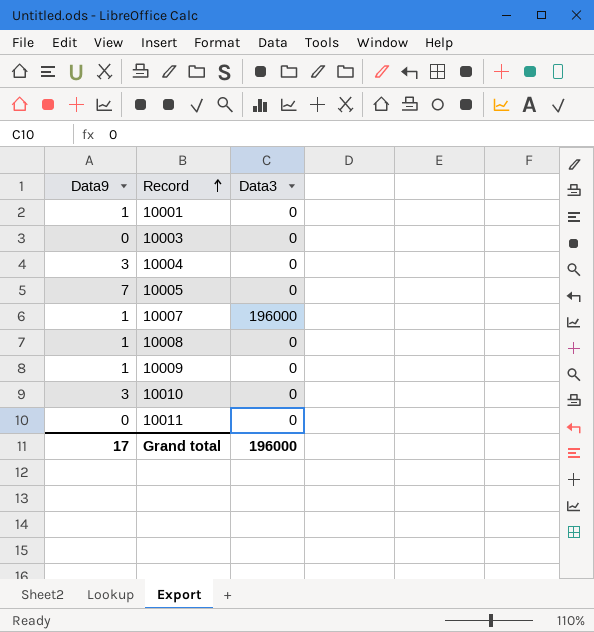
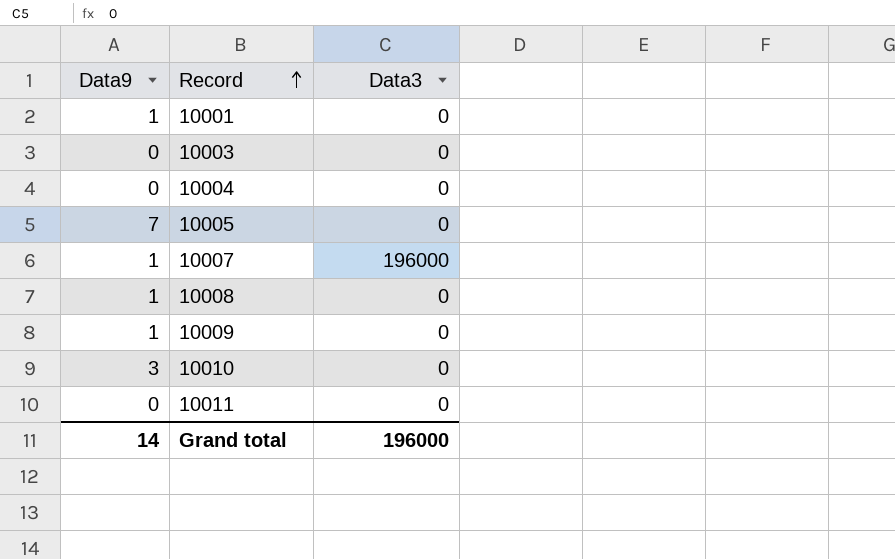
10004 | Data9: 3 -> 0
Grand total | Data9: 17 -> 14

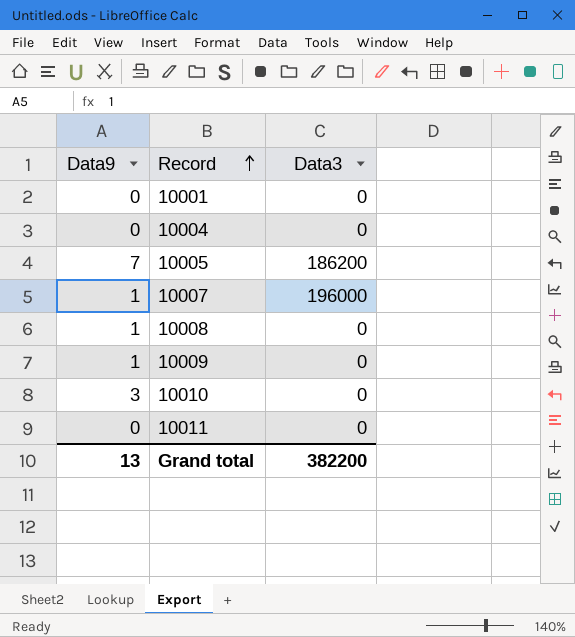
row 10003: 0 | 0 -> none
10001 | Data9: 1 -> 0
10005 | Data3: 0 -> 186200
Grand total | Data9: 14 -> 13
Grand total | Data3: 196000 -> 382200

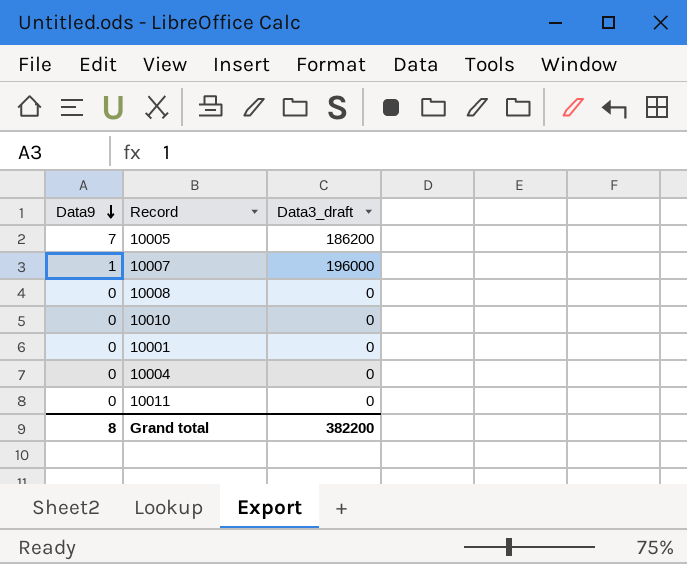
row order: Record ascending -> Data9 descending
column name: Data3 -> Data3_draft
row 10009: 1 | 0 -> none
10008 | Data9: 1 -> 0
10010 | Data9: 3 -> 0
Grand total | Data9: 13 -> 8

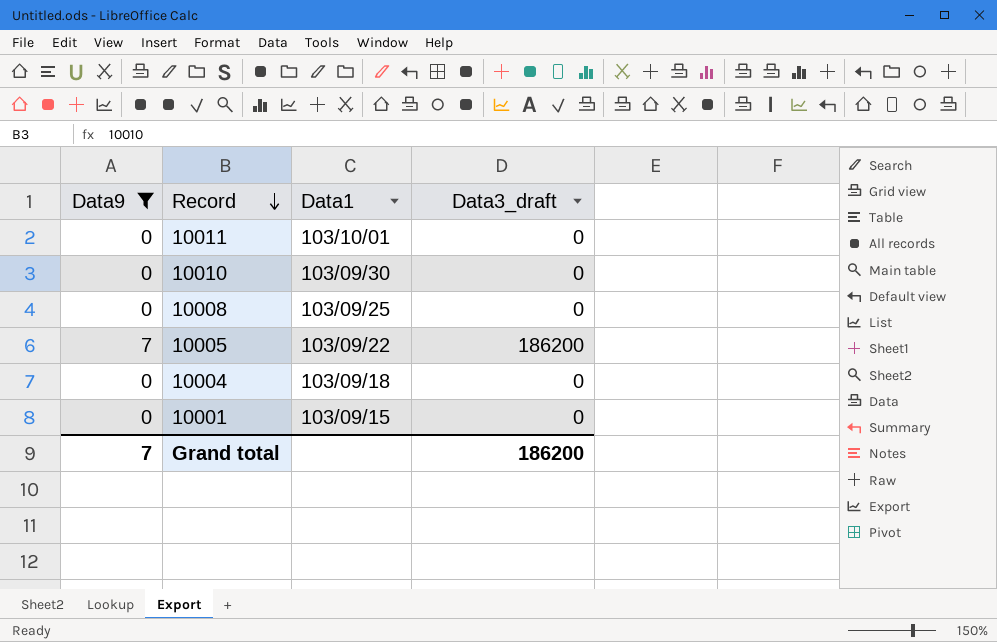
filter: none -> Data9 != 1
row order: Data9 descending -> Record descending
column Data1 | position: none -> 3
Grand total | Data9: 8 -> 7
Grand total | Data3_draft: 382200 -> 186200

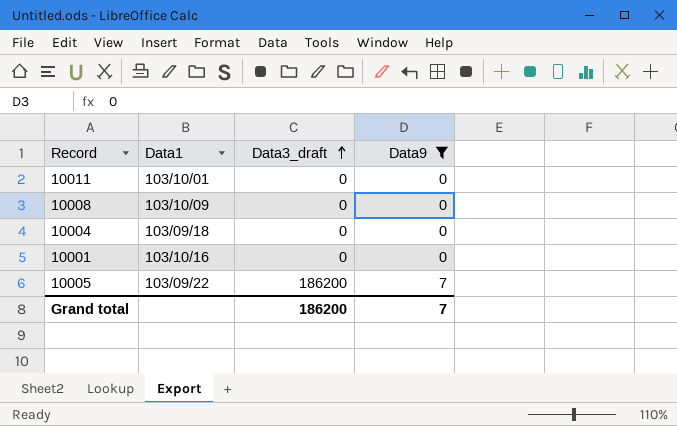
row order: Record descending -> Data3_draft ascending
column Data9 | position: 1 -> 4
row 10010: 0 | 103/09/30 | 0 -> none
10008 | Data1: 103/09/25 -> 103/10/09
10001 | Data1: 103/09/15 -> 103/10/16

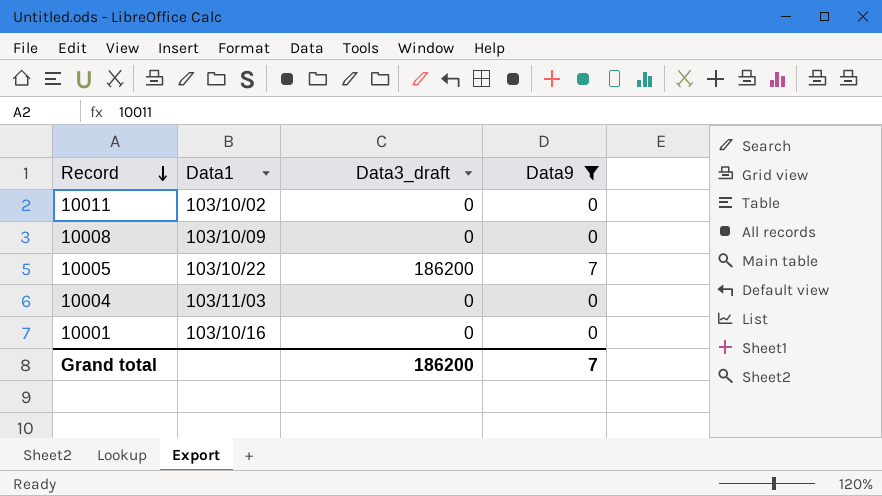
row order: Data3_draft ascending -> Record descending
10011 | Data1: 103/10/01 -> 103/10/02
10005 | Data1: 103/09/22 -> 103/10/22
10004 | Data1: 103/09/18 -> 103/11/03

